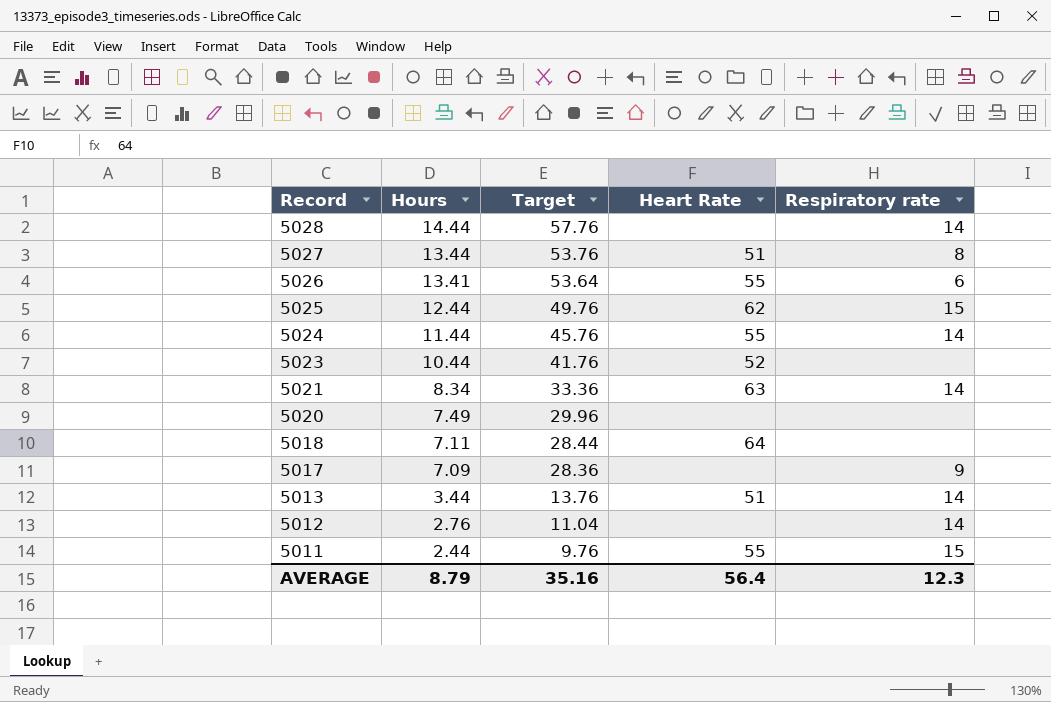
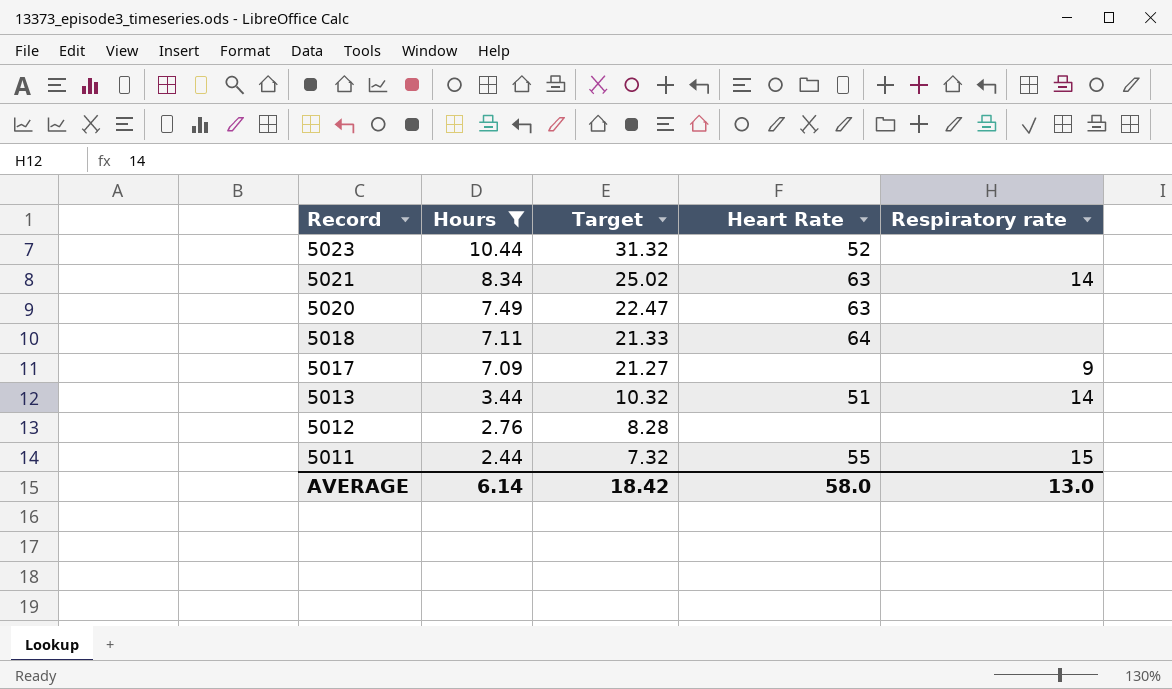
filter: none -> Hours <= 10.44
column Target | formula: [Hours] * 4 -> [Hours] * 3
5020 | Heart Rate: none -> 63
5012 | Respiratory rate: 14 -> none
AVERAGE | Hours: 8.79 -> 6.14
AVERAGE | Target: 35.16 -> 18.42
AVERAGE | Heart Rate: 56.4 -> 58.0
AVERAGE | Respiratory rate: 12.3 -> 13.0

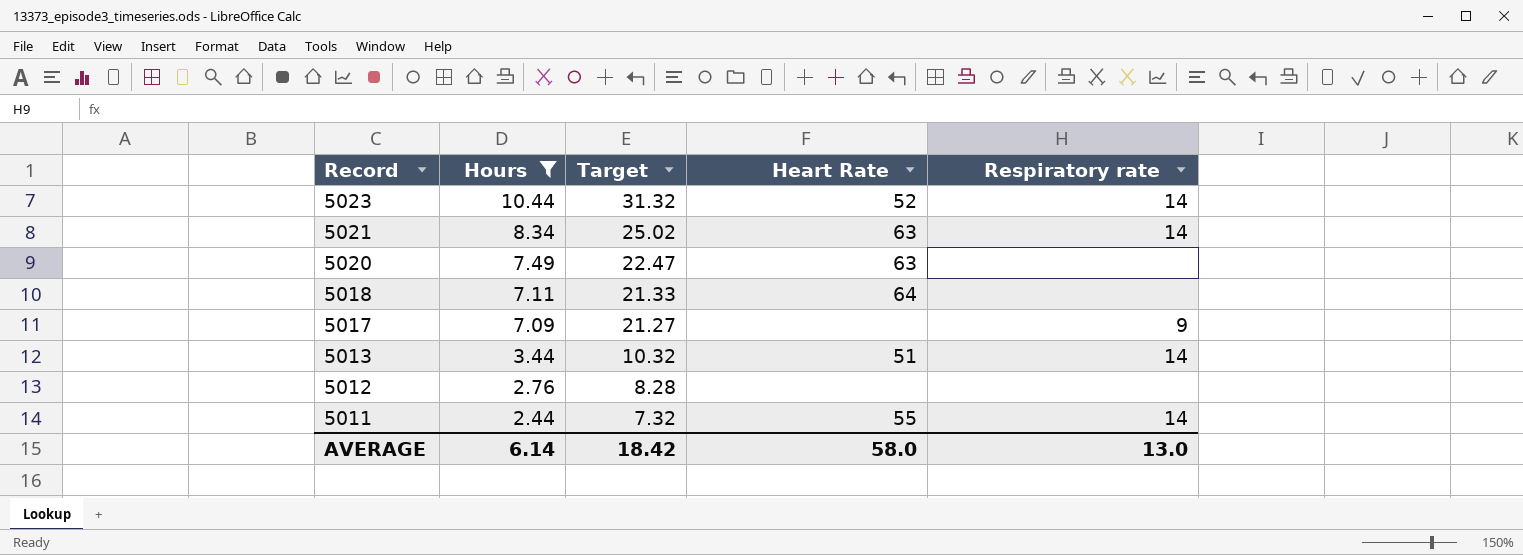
5023 | Respiratory rate: none -> 14
5011 | Respiratory rate: 15 -> 14

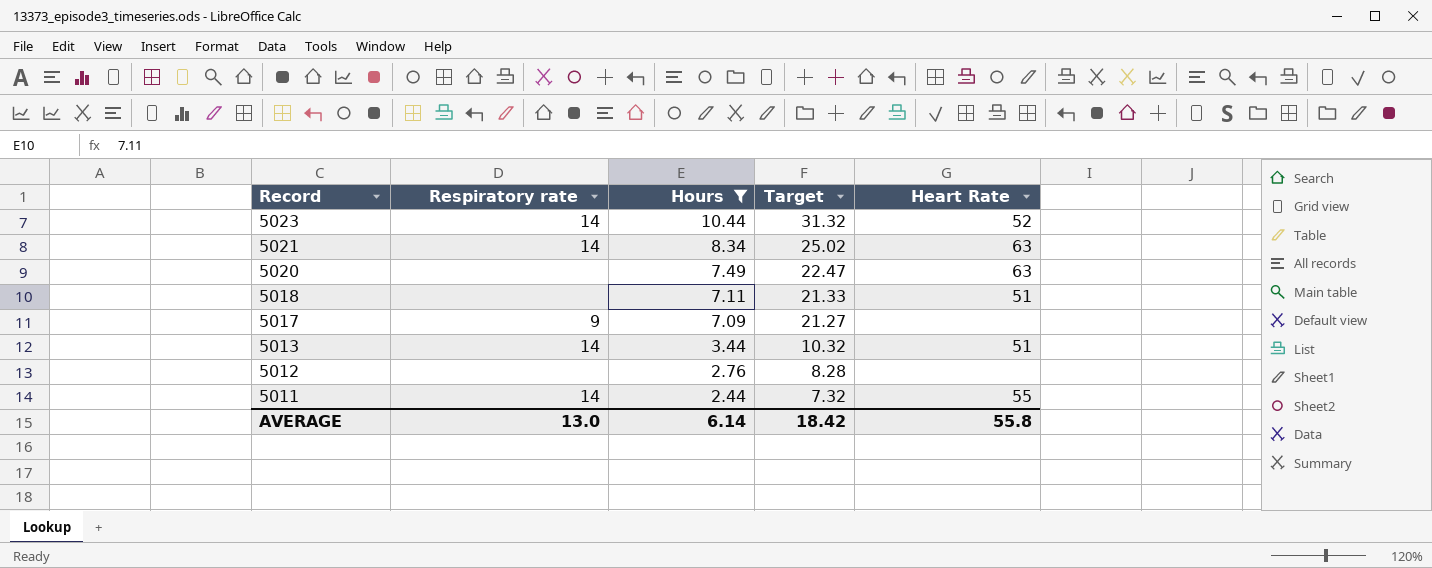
column Respiratory rate | position: 5 -> 2
5018 | Heart Rate: 64 -> 51
AVERAGE | Heart Rate: 58.0 -> 55.8

